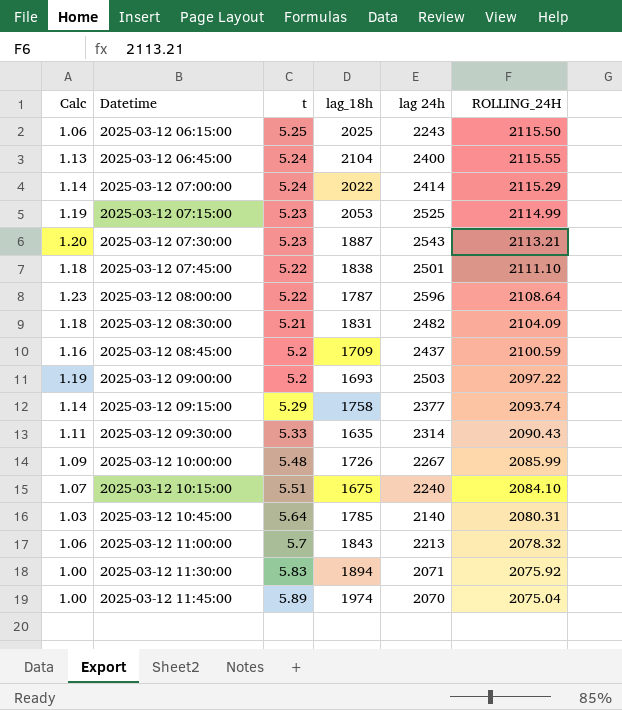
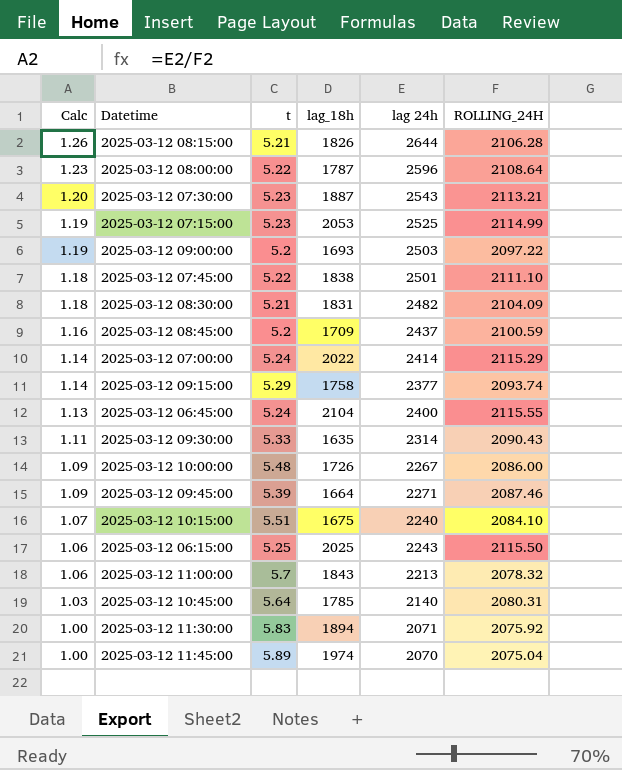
row order: Datetime ascending -> Calc descending
row 2025-03-12 08:15:00: none -> 1.26 | 5.21 | 1826 | 2644 | 2106.28
2025-03-12 10:00:00 | ROLLING_24H: 2085.99 -> 2086.00
row 2025-03-12 09:45:00: none -> 1.09 | 5.39 | 1664 | 2271 | 2087.46

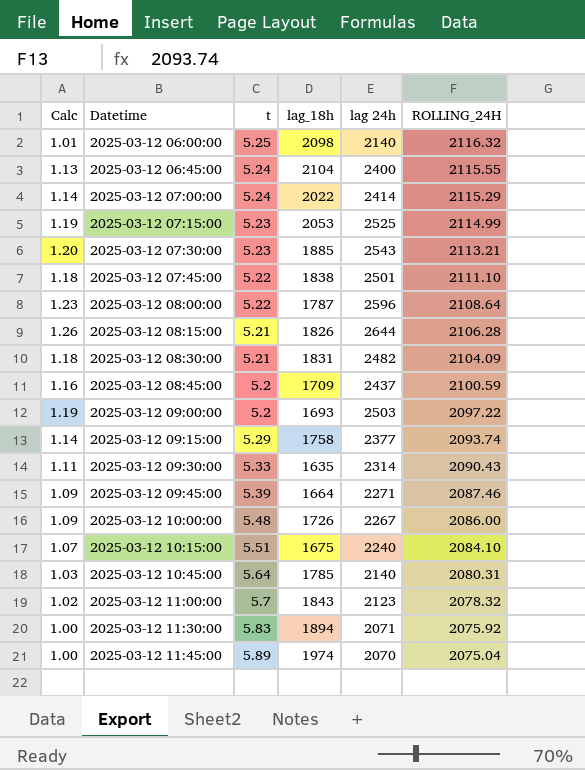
row order: Calc descending -> Datetime ascending
row 2025-03-12 06:15:00: 1.06 | 5.25 | 2025 | 2243 | 2115.50 -> none
row 2025-03-12 06:00:00: none -> 1.01 | 5.25 | 2098 | 2140 | 2116.32
2025-03-12 07:30:00 | lag_18h: 1887 -> 1885
2025-03-12 11:00:00 | Calc: 1.06 -> 1.02
2025-03-12 11:00:00 | lag 24h: 2213 -> 2123

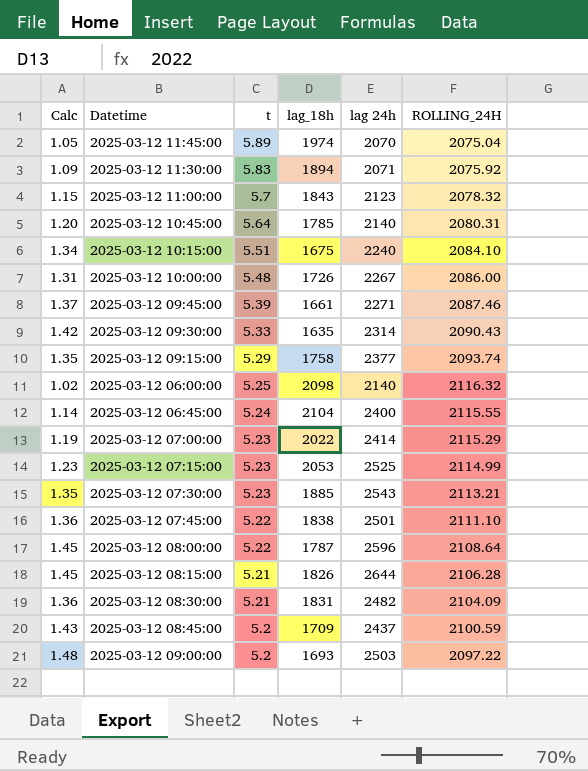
row order: Datetime ascending -> t descending
column Calc | formula: [lag 24h] / [ROLLING_24H] -> [lag 24h] / [lag_18h]
2025-03-12 09:45:00 | lag_18h: 1664 -> 1661
2025-03-12 07:00:00 | t: 5.24 -> 5.23

